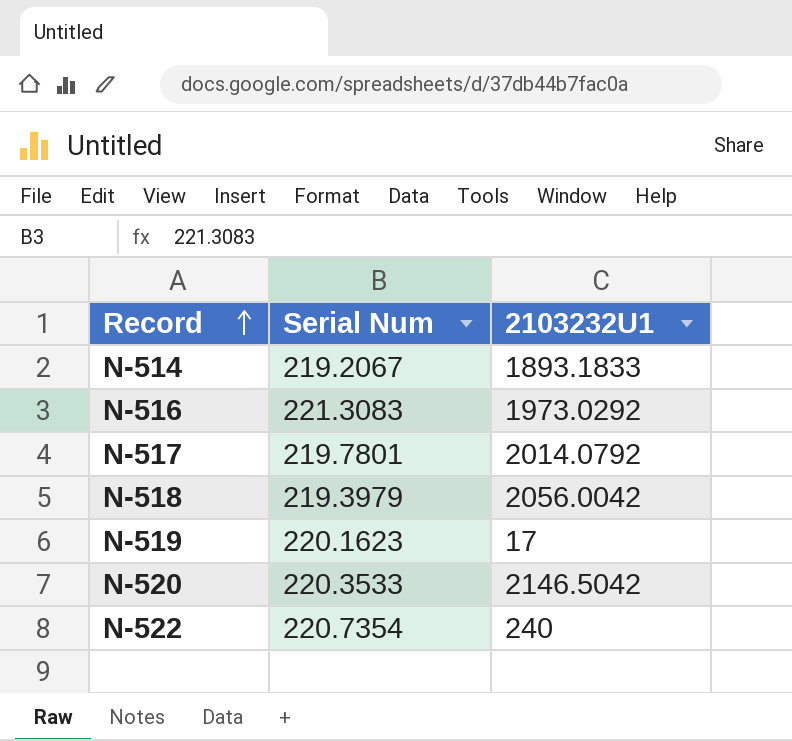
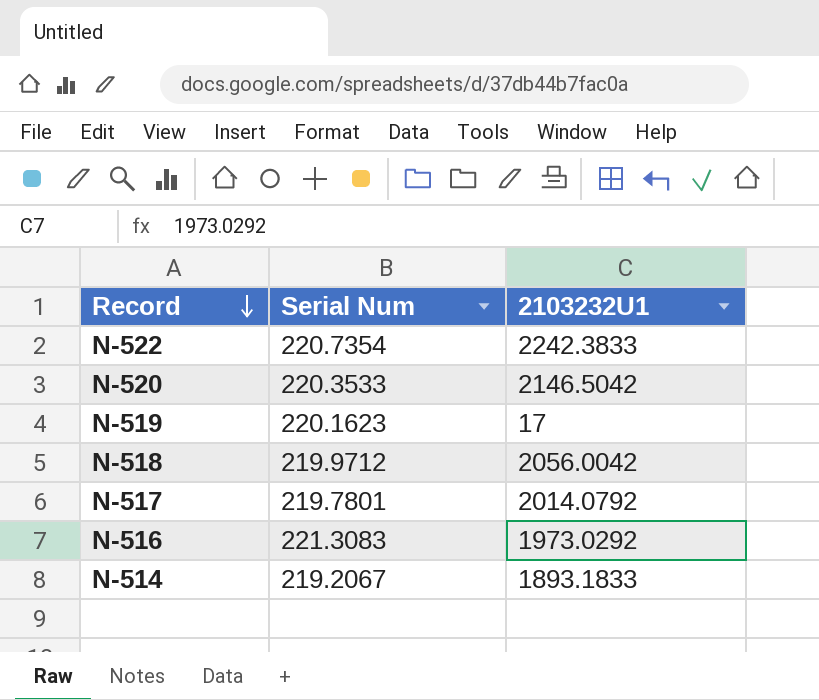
row order: Record ascending -> Record descending
N-522 | 2103232U1: 240 -> 2242.3833
N-518 | Serial Num: 219.3979 -> 219.9712

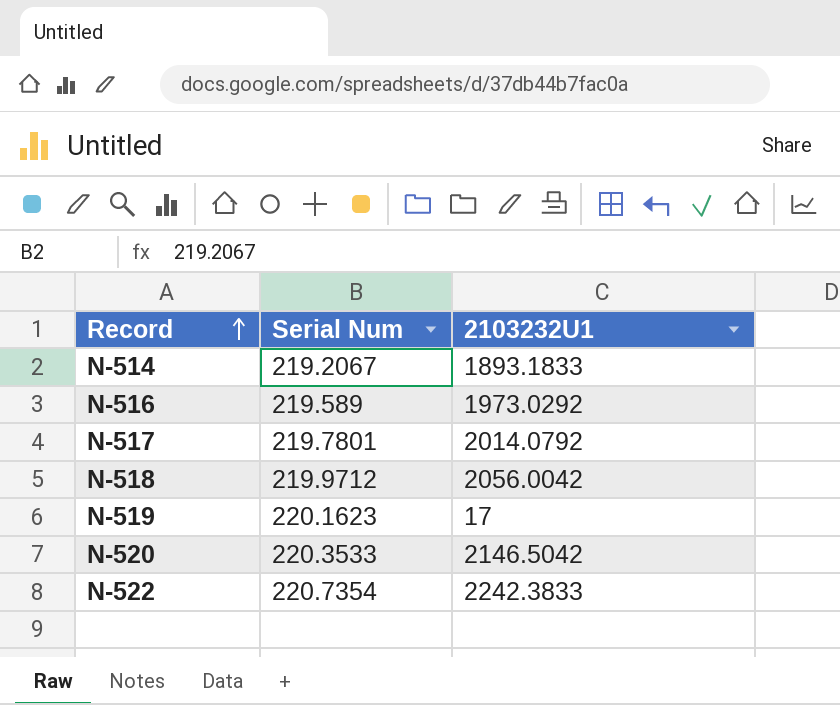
row order: Record descending -> Record ascending
N-516 | Serial Num: 221.3083 -> 219.589

